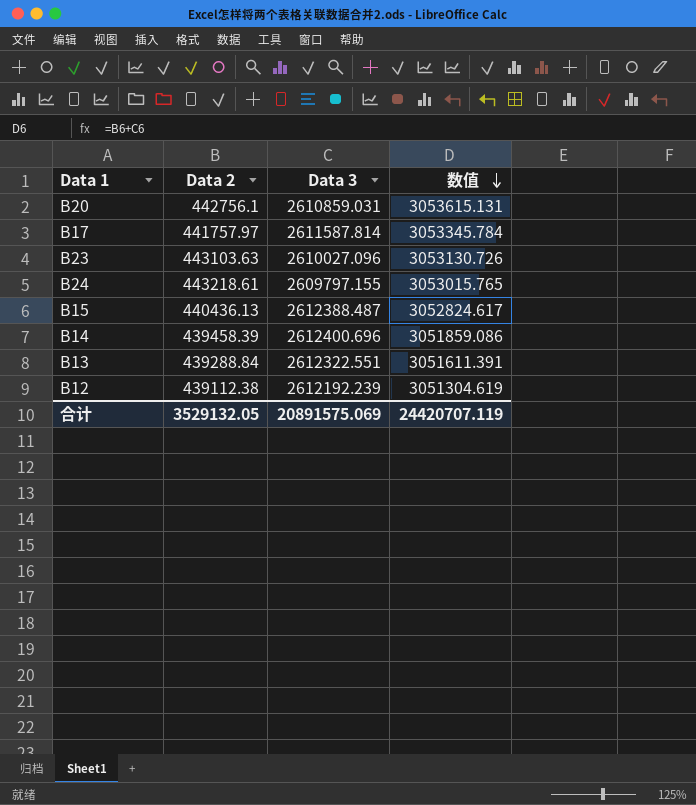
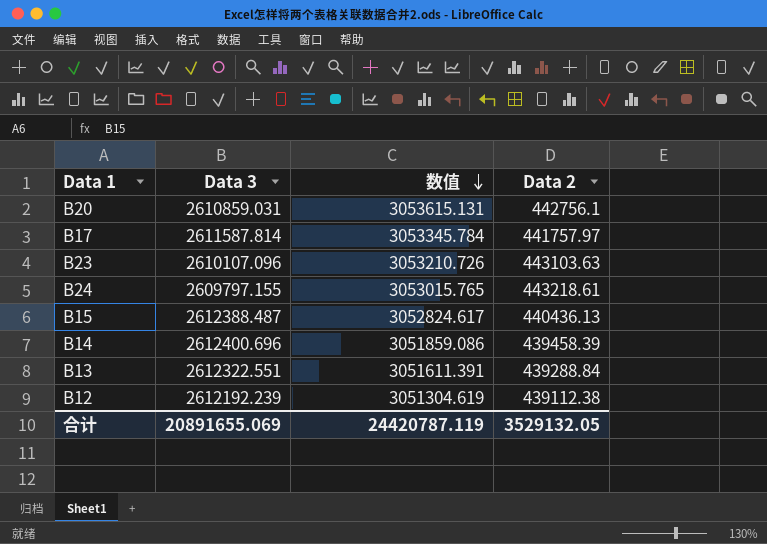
column Data 2 | position: 2 -> 4
B23 | Data 3: 2610027.096 -> 2610107.096
B23 | 数值: 3053130.726 -> 3053210.726
合计 | Data 3: 20891575.069 -> 20891655.069
合计 | 数值: 24420707.119 -> 24420787.119

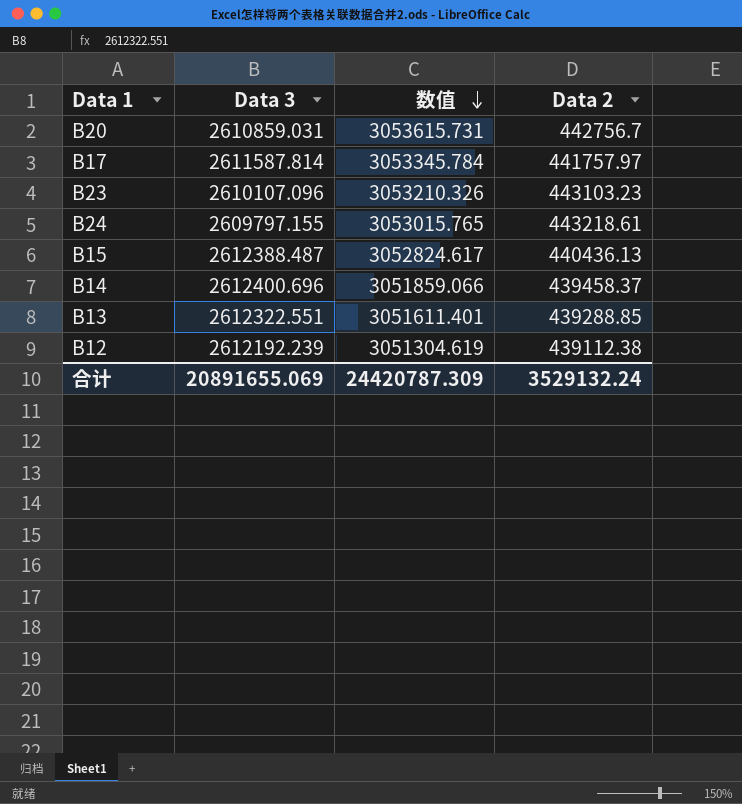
B20 | 数值: 3053615.131 -> 3053615.731
B20 | Data 2: 442756.1 -> 442756.7
B23 | 数值: 3053210.726 -> 3053210.326
B23 | Data 2: 443103.63 -> 443103.23
B14 | 数值: 3051859.086 -> 3051859.066
B14 | Data 2: 439458.39 -> 439458.37
B13 | 数值: 3051611.391 -> 3051611.401
B13 | Data 2: 439288.84 -> 439288.85
合计 | 数值: 24420787.119 -> 24420787.309
合计 | Data 2: 3529132.05 -> 3529132.24

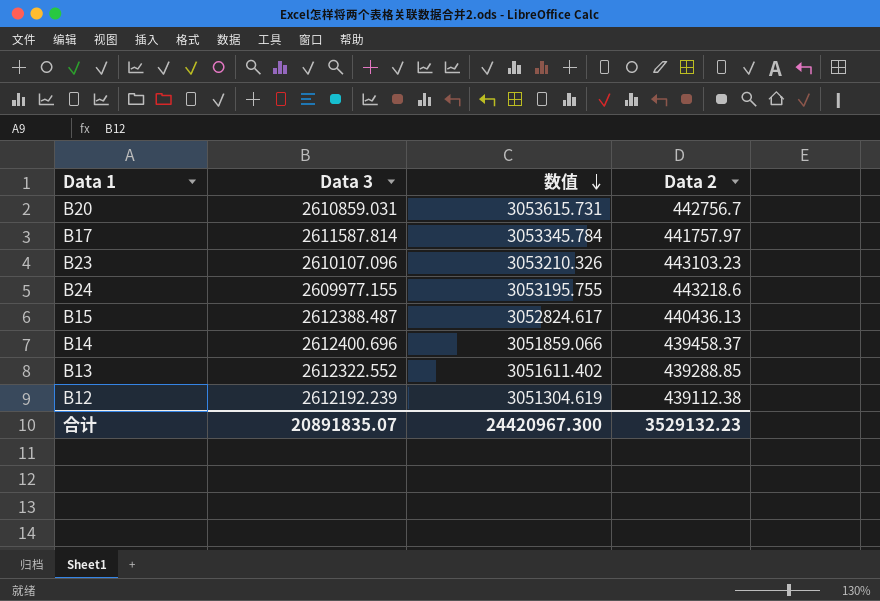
B24 | Data 3: 2609797.155 -> 2609977.155
B24 | 数值: 3053015.765 -> 3053195.755
B24 | Data 2: 443218.61 -> 443218.6
B13 | Data 3: 2612322.551 -> 2612322.552
B13 | 数值: 3051611.401 -> 3051611.402
合计 | Data 3: 20891655.069 -> 20891835.07
合计 | 数值: 24420787.309 -> 24420967.300
合计 | Data 2: 3529132.24 -> 3529132.23

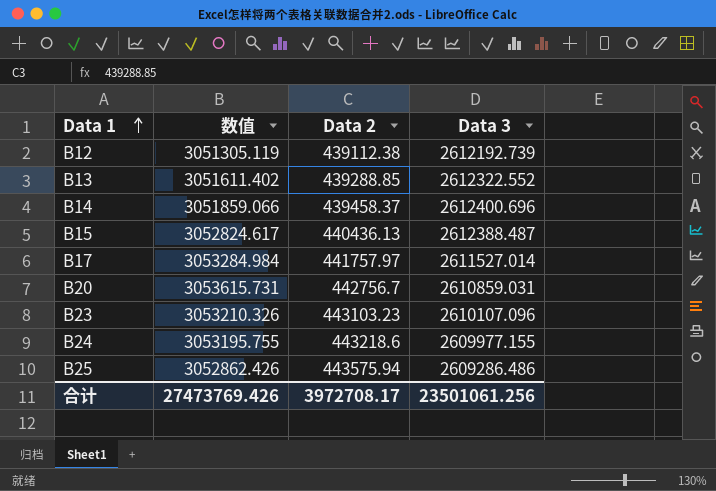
row order: 数值 descending -> Data 1 ascending
column Data 3 | position: 2 -> 4
B12 | 数值: 3051304.619 -> 3051305.119
B12 | Data 3: 2612192.239 -> 2612192.739
B17 | 数值: 3053345.784 -> 3053284.984
B17 | Data 3: 2611587.814 -> 2611527.014
row B25: none -> 3052862.426 | 443575.94 | 2609286.486
合计 | 数值: 24420967.300 -> 27473769.426
合计 | Data 2: 3529132.23 -> 3972708.17
合计 | Data 3: 20891835.07 -> 23501061.256

